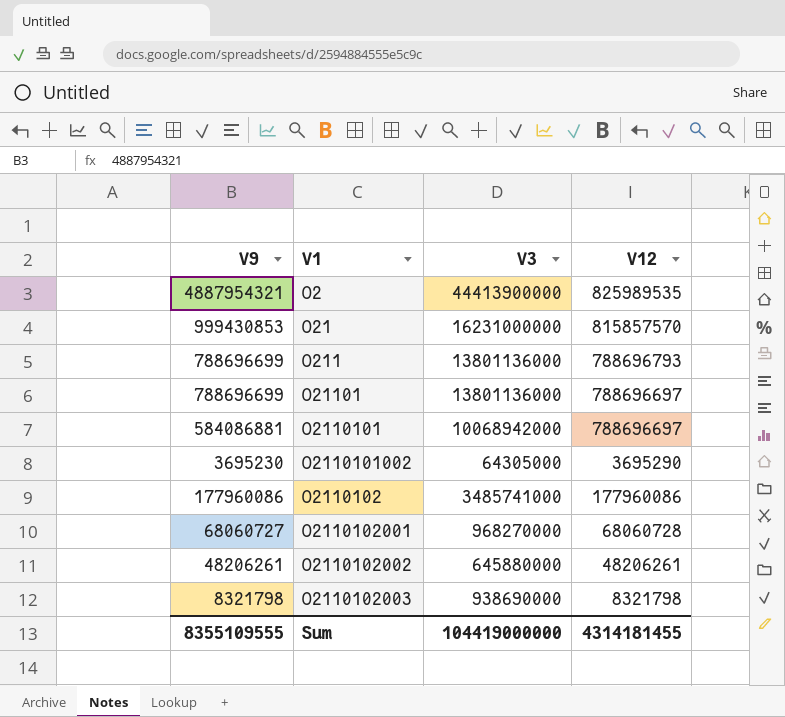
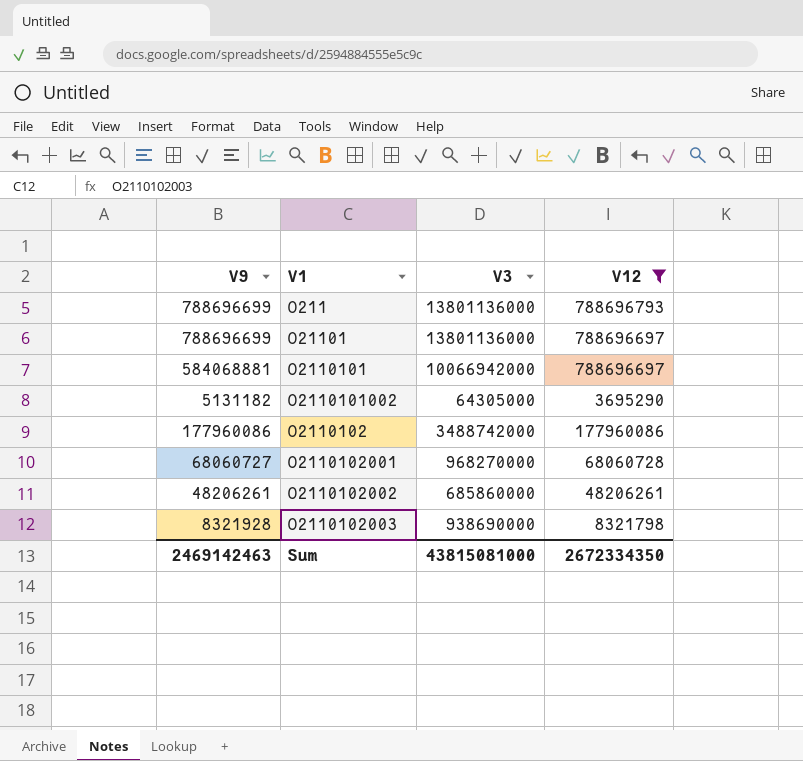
filter: none -> V12 <= 788696793
O2110101 | V9: 584086881 -> 584068881
O2110101 | V3: 10068942000 -> 10066942000
O2110101002 | V9: 3695230 -> 5131182
O2110102 | V3: 3485741000 -> 3488742000
O2110102002 | V3: 645880000 -> 685860000
O2110102003 | V9: 8321798 -> 8321928
Sum | V9: 8355109555 -> 2469142463
Sum | V3: 104419000000 -> 43815081000
Sum | V12: 4314181455 -> 2672334350

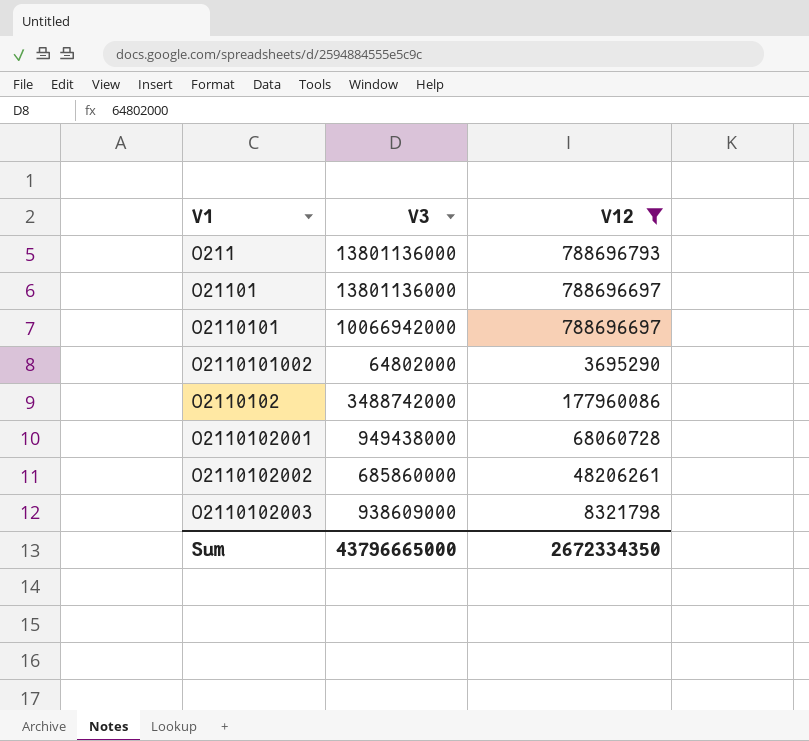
column V9 | position: 1 -> none
O2110101002 | V3: 64305000 -> 64802000
O2110102001 | V3: 968270000 -> 949438000
O2110102003 | V3: 938690000 -> 938609000
Sum | V3: 43815081000 -> 43796665000

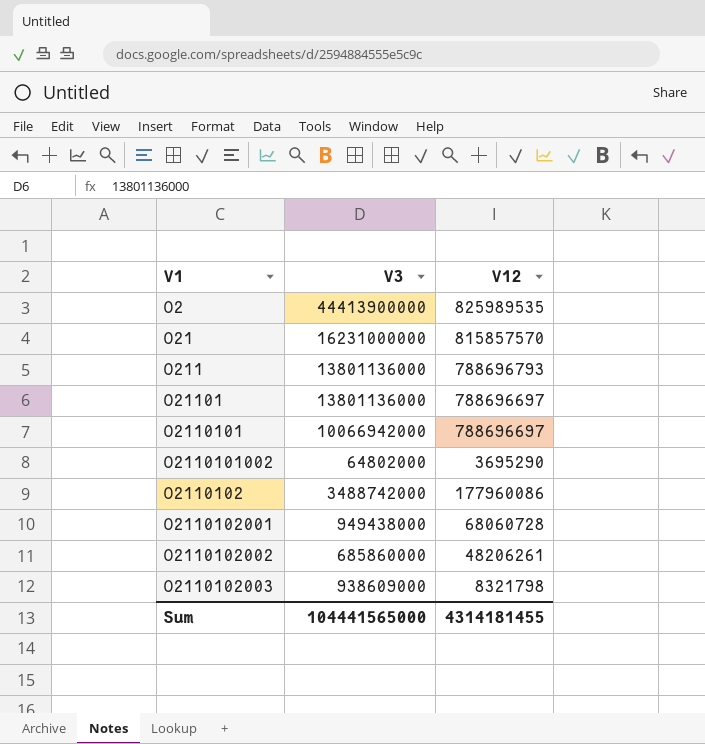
filter: V12 <= 788696793 -> none
Sum | V3: 43796665000 -> 104441565000
Sum | V12: 2672334350 -> 4314181455

